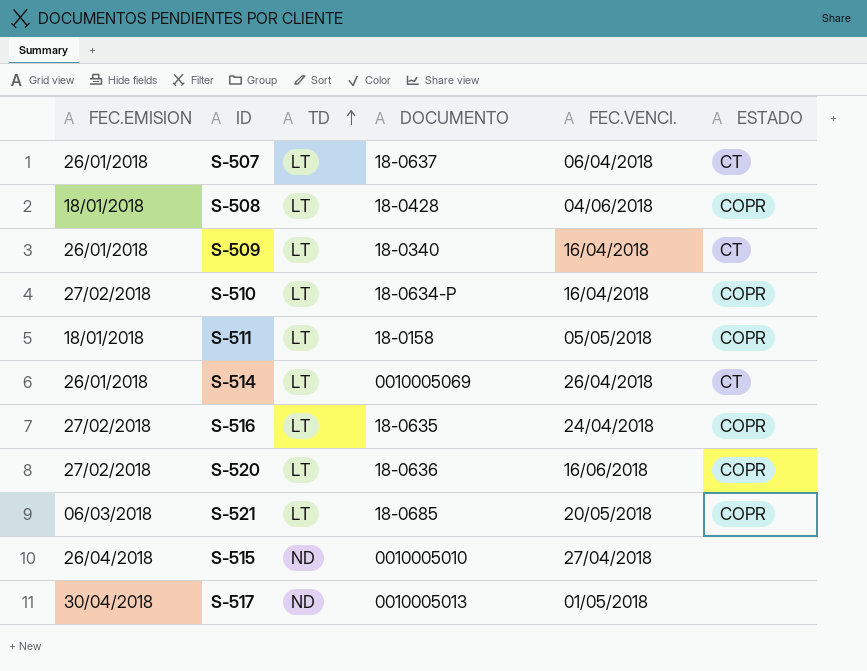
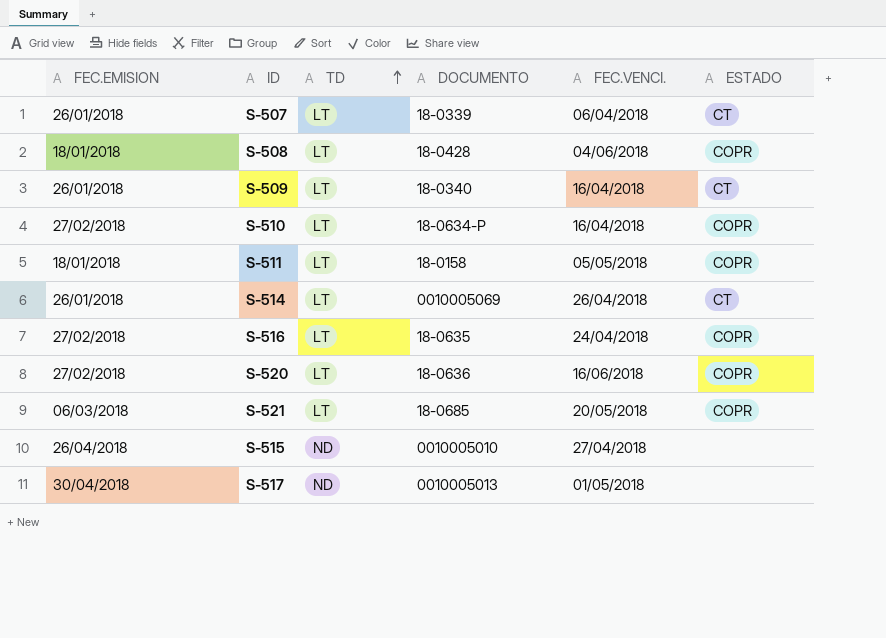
S-507 | DOCUMENTO: 18-0637 -> 18-0339

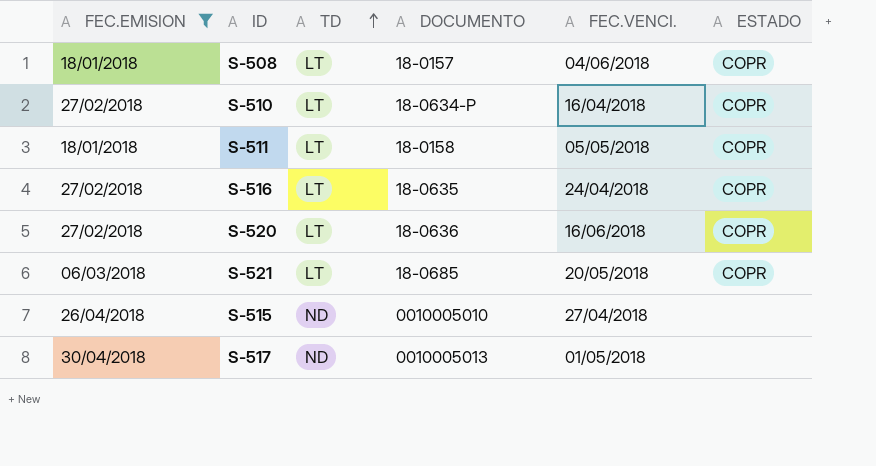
filter: none -> FEC.EMISION != 26/01/2018
S-508 | DOCUMENTO: 18-0428 -> 18-0157

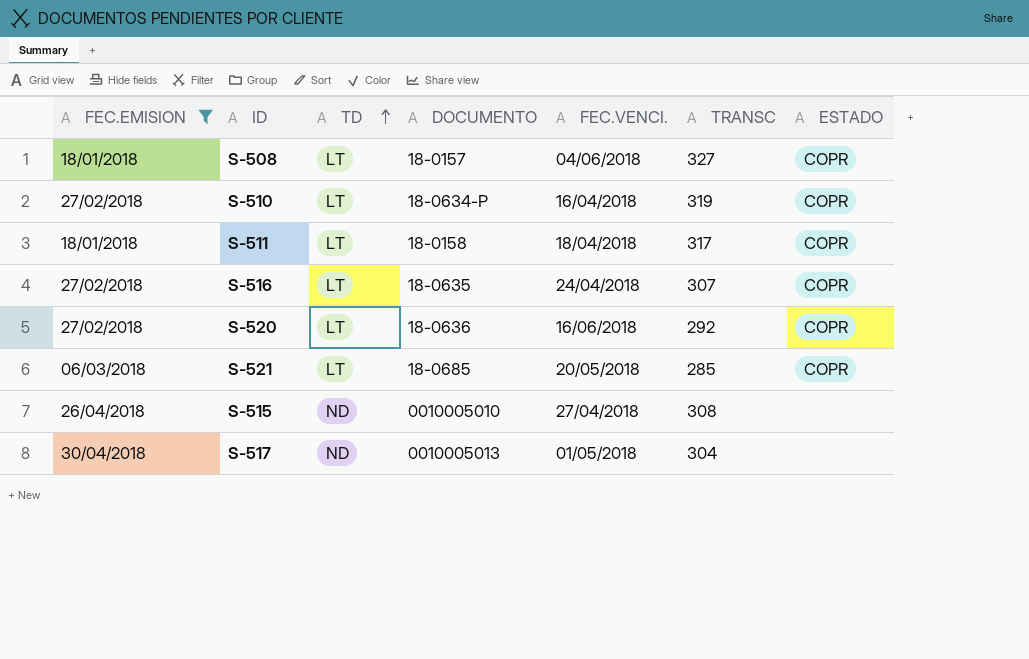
column TRANSC | position: none -> 6
S-511 | FEC.VENCI.: 05/05/2018 -> 18/04/2018

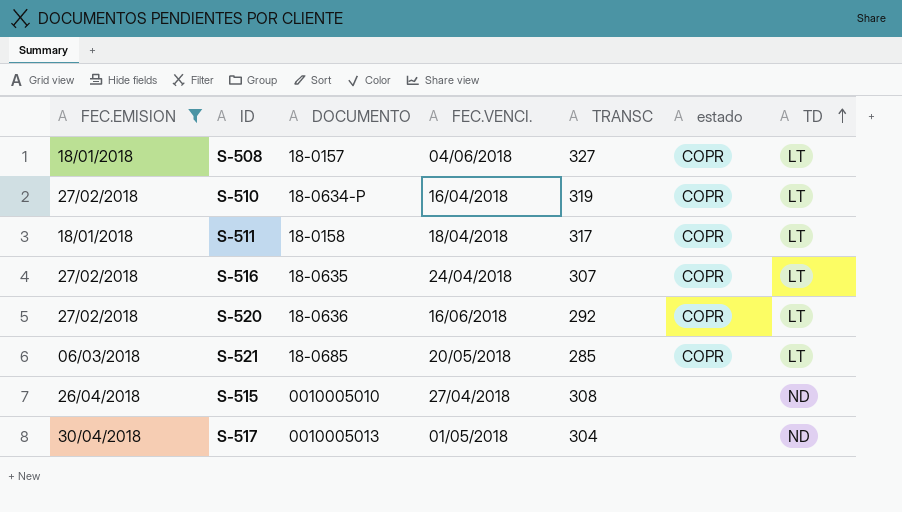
column name: ESTADO -> estado
column TD | position: 3 -> 7

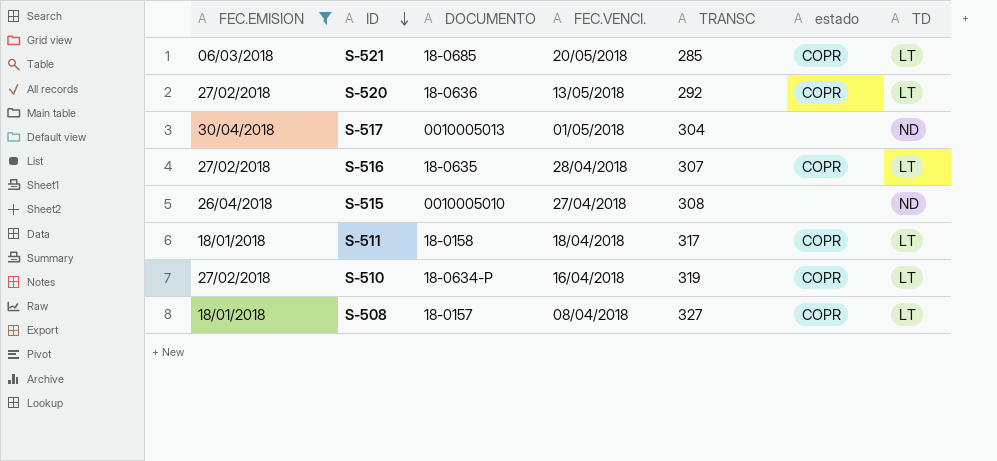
row order: TD ascending -> ID descending
S-520 | FEC.VENCI.: 16/06/2018 -> 13/05/2018
S-516 | FEC.VENCI.: 24/04/2018 -> 28/04/2018
S-508 | FEC.VENCI.: 04/06/2018 -> 08/04/2018

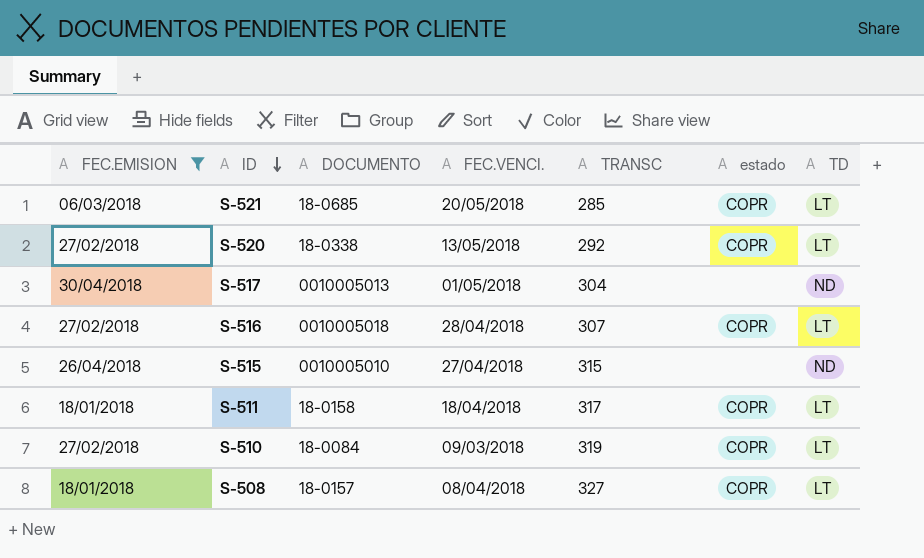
S-520 | DOCUMENTO: 18-0636 -> 18-0338
S-516 | DOCUMENTO: 18-0635 -> 0010005018
S-515 | TRANSC: 308 -> 315
S-510 | DOCUMENTO: 18-0634-P -> 18-0084
S-510 | FEC.VENCI.: 16/04/2018 -> 09/03/2018

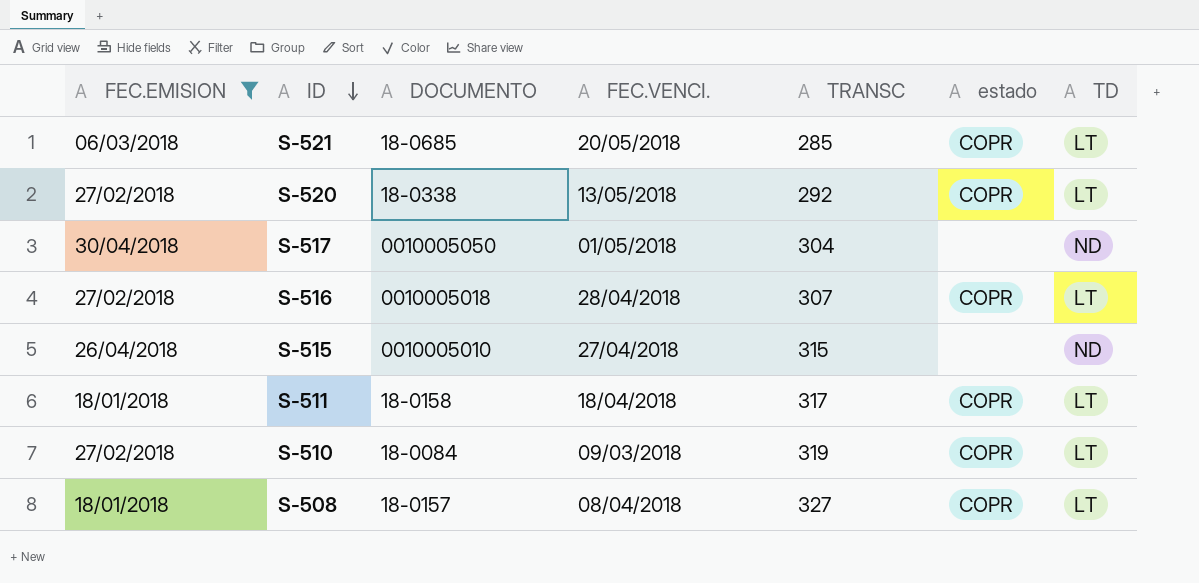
S-517 | DOCUMENTO: 0010005013 -> 0010005050

